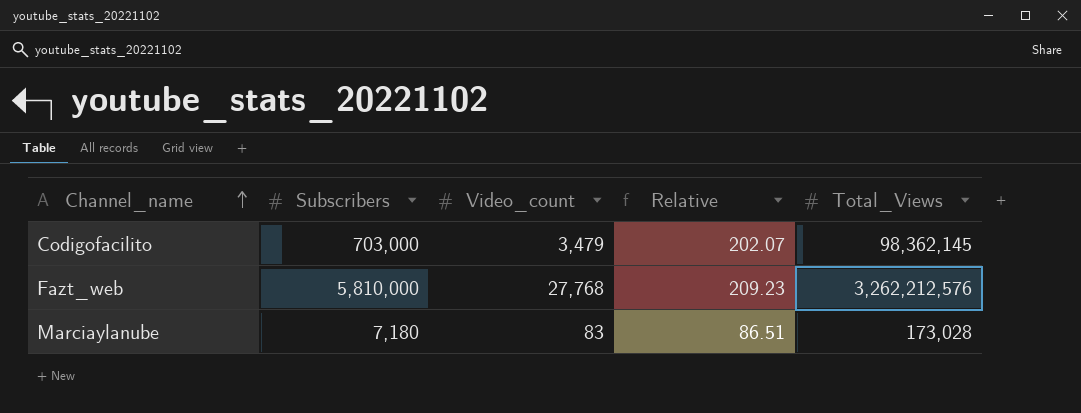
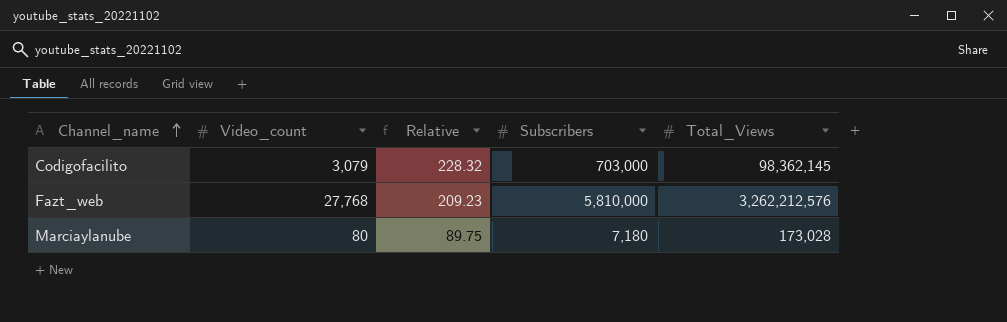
column Subscribers | position: 2 -> 4
Codigofacilito | Video_count: 3,479 -> 3,079
Codigofacilito | Relative: 202.07 -> 228.32
Marciaylanube | Video_count: 83 -> 80
Marciaylanube | Relative: 86.51 -> 89.75

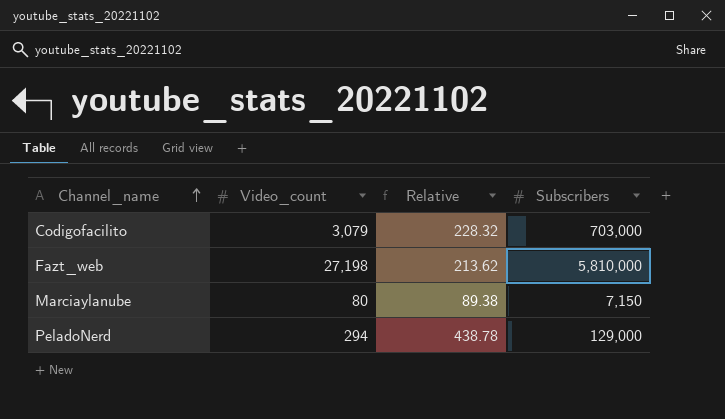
column Total_Views | position: 5 -> none
Fazt_web | Video_count: 27,768 -> 27,198
Fazt_web | Relative: 209.23 -> 213.62
Marciaylanube | Relative: 89.75 -> 89.38
Marciaylanube | Subscribers: 7,180 -> 7,150
row PeladoNerd: none -> 294 | 438.78 | 129,000

